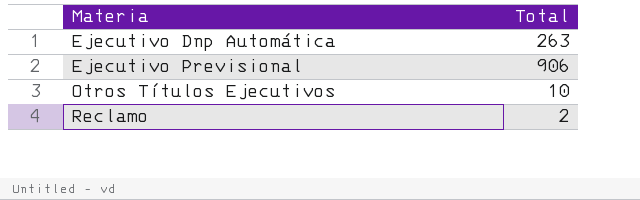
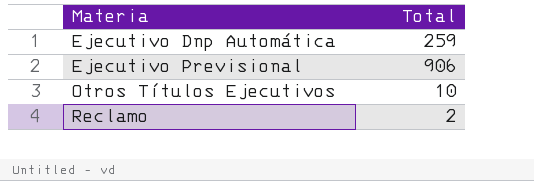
Ejecutivo Dnp Automática | Total: 263 -> 259

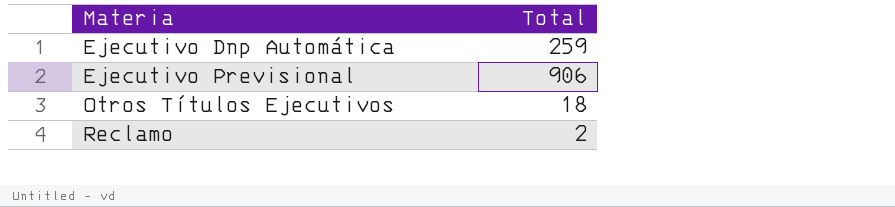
Otros Títulos Ejecutivos | Total: 10 -> 18

